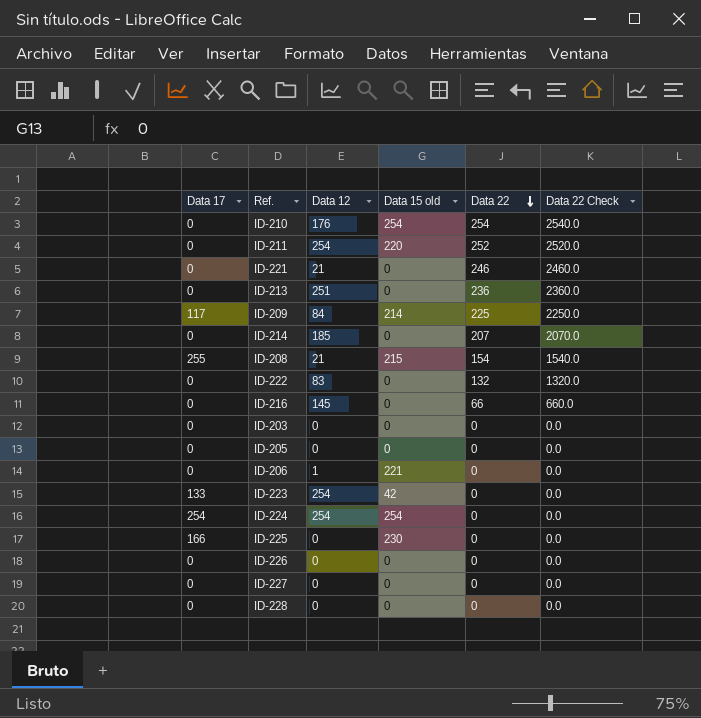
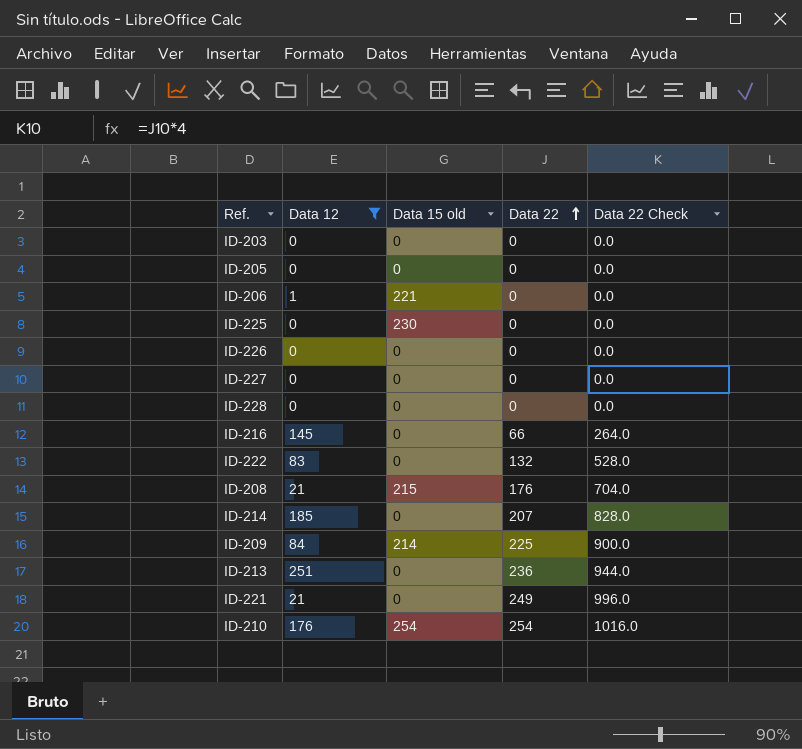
filter: none -> Data 12 != 254
row order: Data 22 descending -> Data 22 ascending
column Data 17 | position: 1 -> none
column Data 22 Check | formula: [Data 22] * 10 -> [Data 22] * 4
ID-208 | Data 22: 154 -> 176
ID-221 | Data 22: 246 -> 249

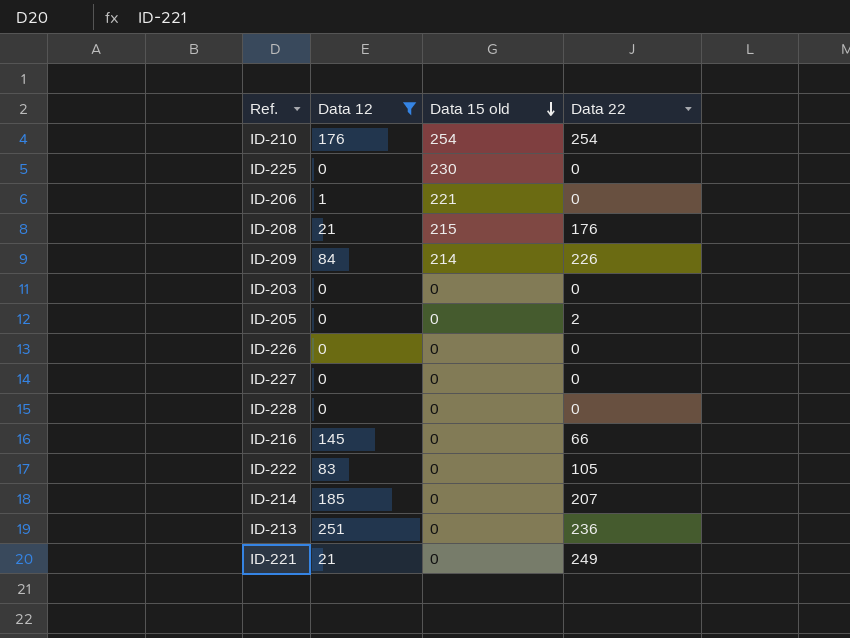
row order: Data 22 ascending -> Data 15 old descending
column Data 22 Check | formula: [Data 22] * 4 -> none
ID-209 | Data 22: 225 -> 226
ID-205 | Data 22: 0 -> 2
ID-222 | Data 22: 132 -> 105

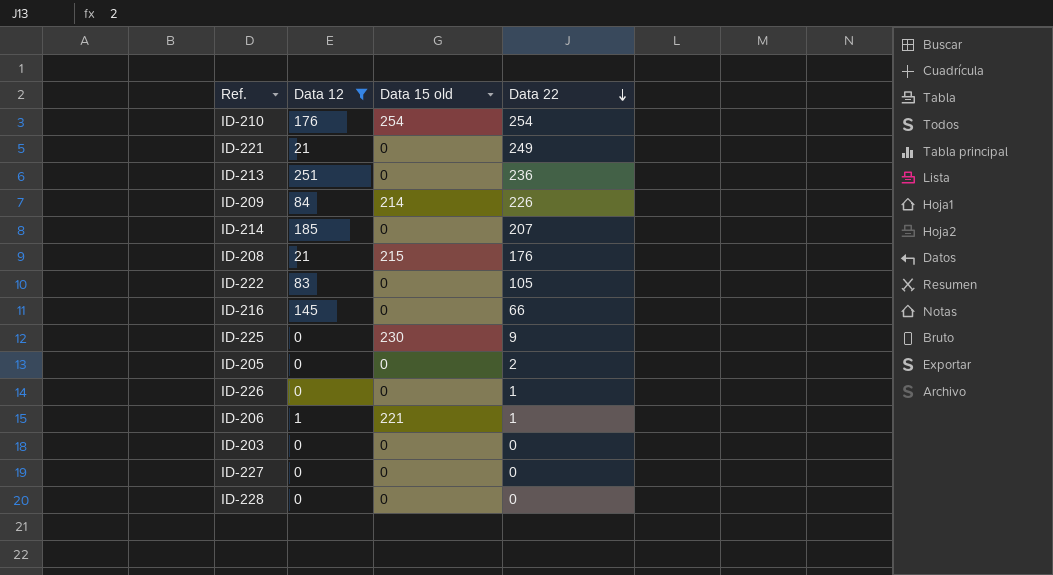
row order: Data 15 old descending -> Data 22 descending
ID-225 | Data 22: 0 -> 9
ID-226 | Data 22: 0 -> 1
ID-206 | Data 22: 0 -> 1

